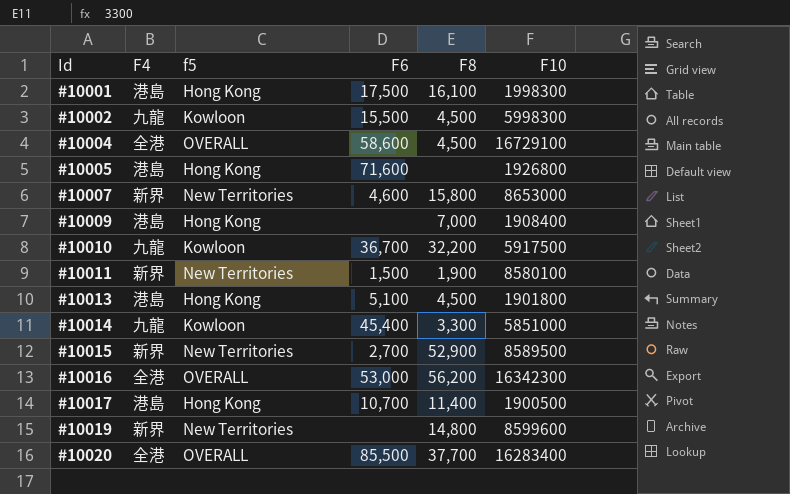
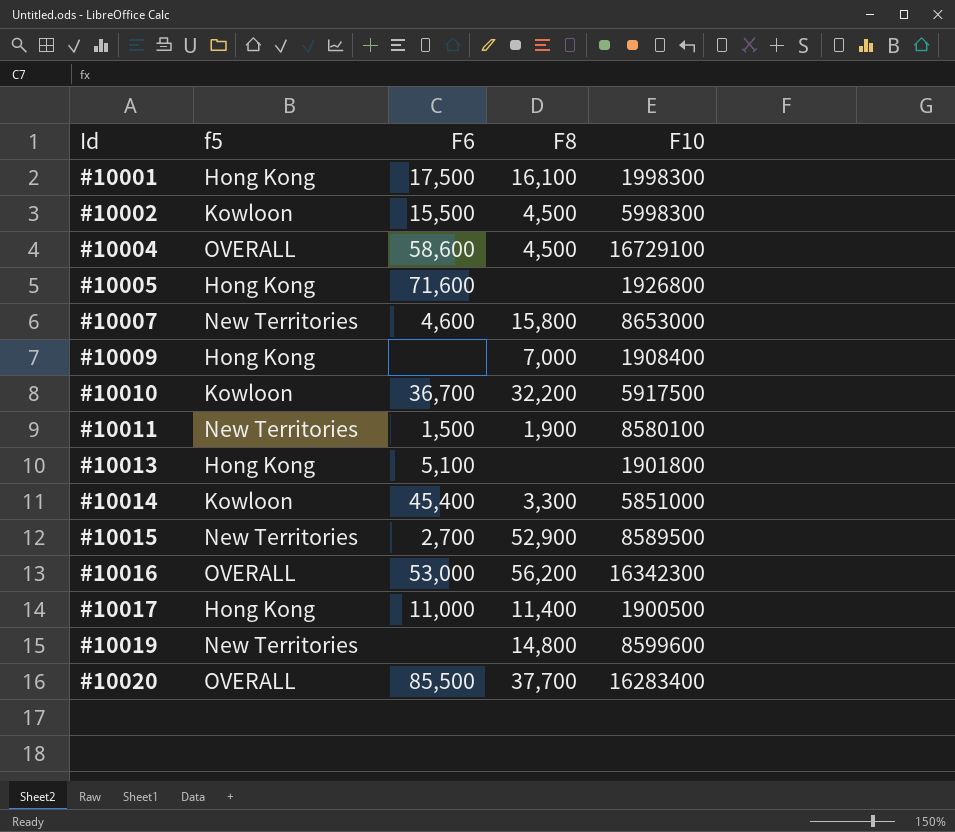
column F4 | position: 2 -> none
#10013 | F8: 4,500 -> none
#10017 | F6: 10,700 -> 11,000

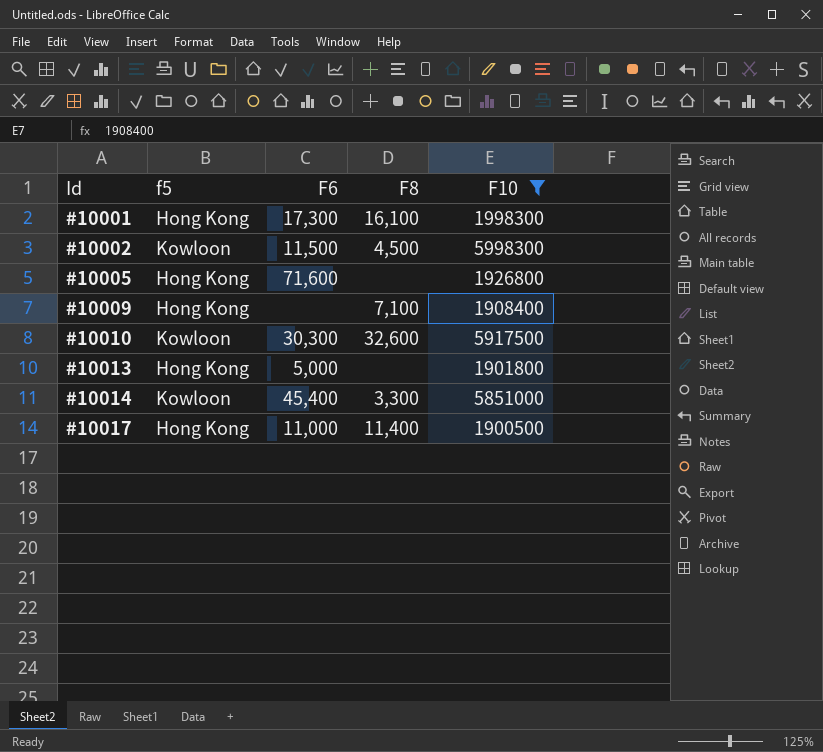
filter: none -> F10 <= 5998300
#10001 | F6: 17,500 -> 17,300
#10002 | F6: 15,500 -> 11,500
#10009 | F8: 7,000 -> 7,100
#10010 | F6: 36,700 -> 30,300
#10010 | F8: 32,200 -> 32,600
#10013 | F6: 5,100 -> 5,000

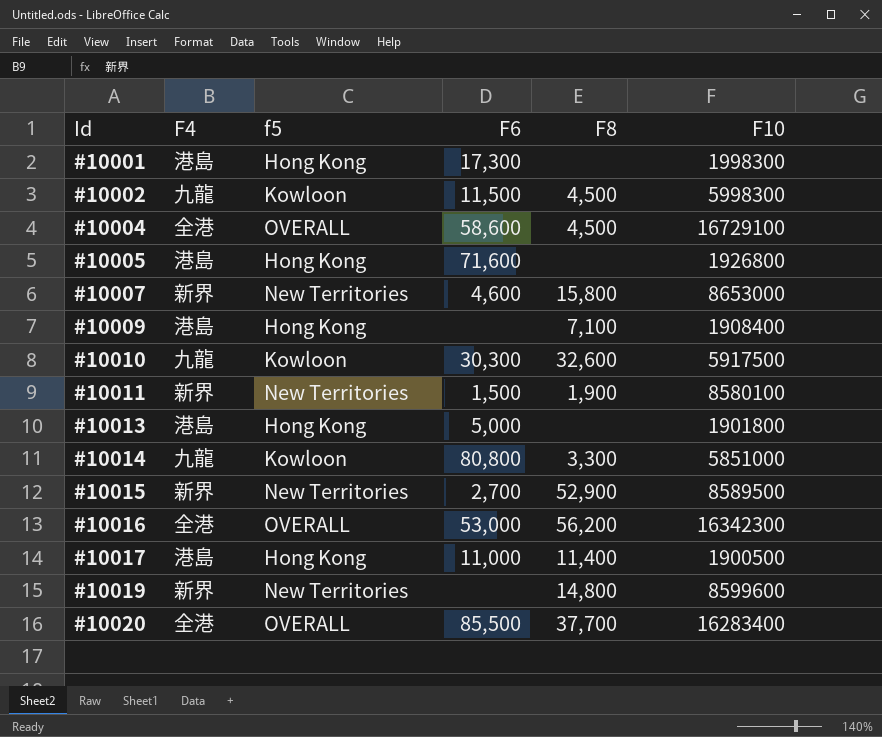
filter: F10 <= 5998300 -> none
column F4 | position: none -> 2
#10001 | F8: 16,100 -> none
#10014 | F6: 45,400 -> 80,800

